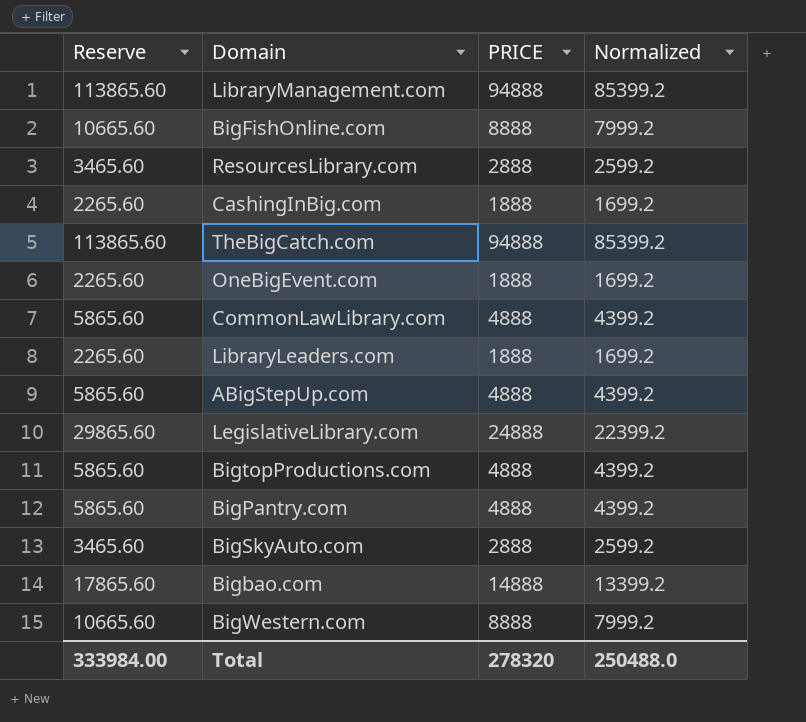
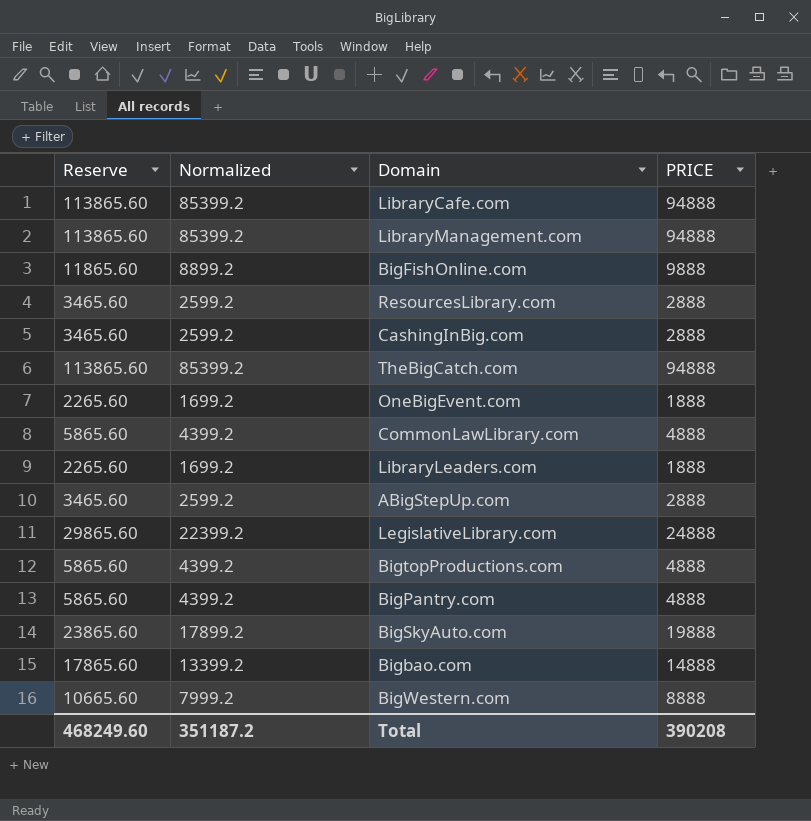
column Normalized | position: 4 -> 2
row LibraryCafe.com: none -> 113865.60 | 85399.2 | 94888
BigFishOnline.com | Reserve: 10665.60 -> 11865.60
BigFishOnline.com | Normalized: 7999.2 -> 8899.2
BigFishOnline.com | PRICE: 8888 -> 9888
CashingInBig.com | Reserve: 2265.60 -> 3465.60
CashingInBig.com | Normalized: 1699.2 -> 2599.2
CashingInBig.com | PRICE: 1888 -> 2888
ABigStepUp.com | Reserve: 5865.60 -> 3465.60
ABigStepUp.com | Normalized: 4399.2 -> 2599.2
ABigStepUp.com | PRICE: 4888 -> 2888
BigSkyAuto.com | Reserve: 3465.60 -> 23865.60
BigSkyAuto.com | Normalized: 2599.2 -> 17899.2
BigSkyAuto.com | PRICE: 2888 -> 19888
Total | Reserve: 333984.00 -> 468249.60
Total | Normalized: 250488.0 -> 351187.2
Total | PRICE: 278320 -> 390208

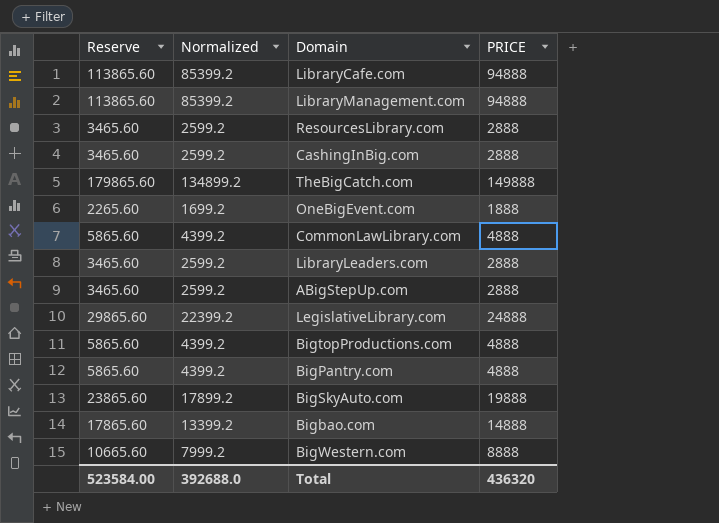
row BigFishOnline.com: 11865.60 | 8899.2 | 9888 -> none
TheBigCatch.com | Reserve: 113865.60 -> 179865.60
TheBigCatch.com | Normalized: 85399.2 -> 134899.2
TheBigCatch.com | PRICE: 94888 -> 149888
LibraryLeaders.com | Reserve: 2265.60 -> 3465.60
LibraryLeaders.com | Normalized: 1699.2 -> 2599.2
LibraryLeaders.com | PRICE: 1888 -> 2888
Total | Reserve: 468249.60 -> 523584.00
Total | Normalized: 351187.2 -> 392688.0
Total | PRICE: 390208 -> 436320

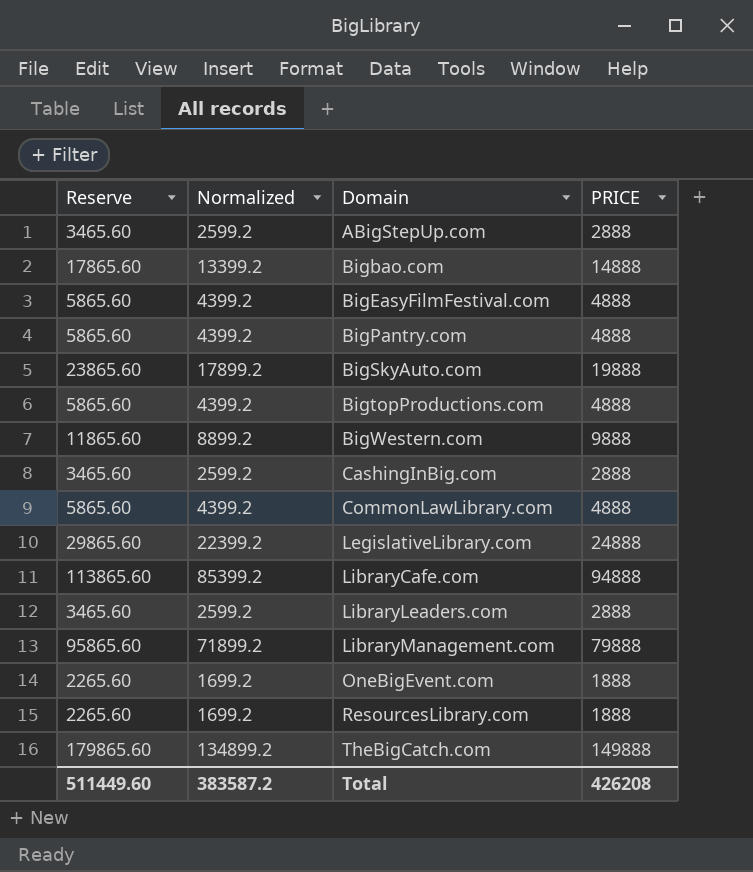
row order: none -> Domain ascending
row BigEasyFilmFestival.com: none -> 5865.60 | 4399.2 | 4888
BigWestern.com | Reserve: 10665.60 -> 11865.60
BigWestern.com | Normalized: 7999.2 -> 8899.2
BigWestern.com | PRICE: 8888 -> 9888
LibraryManagement.com | Reserve: 113865.60 -> 95865.60
LibraryManagement.com | Normalized: 85399.2 -> 71899.2
LibraryManagement.com | PRICE: 94888 -> 79888
ResourcesLibrary.com | Reserve: 3465.60 -> 2265.60
ResourcesLibrary.com | Normalized: 2599.2 -> 1699.2
ResourcesLibrary.com | PRICE: 2888 -> 1888
Total | Reserve: 523584.00 -> 511449.60
Total | Normalized: 392688.0 -> 383587.2
Total | PRICE: 436320 -> 426208

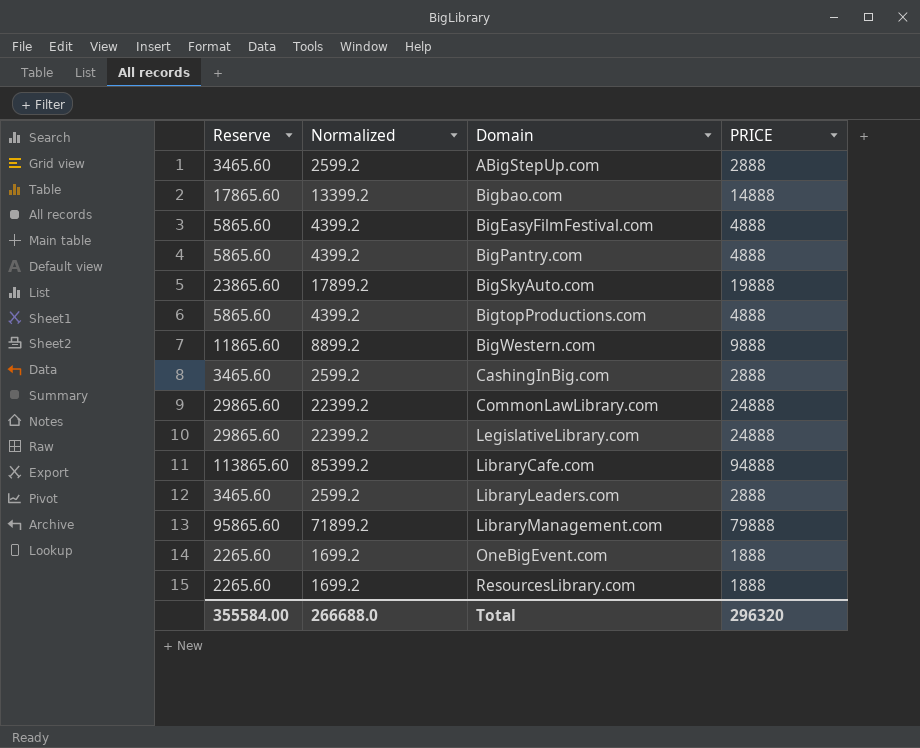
row TheBigCatch.com: 179865.60 | 134899.2 | 149888 -> none
CommonLawLibrary.com | Reserve: 5865.60 -> 29865.60
CommonLawLibrary.com | Normalized: 4399.2 -> 22399.2
CommonLawLibrary.com | PRICE: 4888 -> 24888
Total | Reserve: 511449.60 -> 355584.00
Total | Normalized: 383587.2 -> 266688.0
Total | PRICE: 426208 -> 296320

